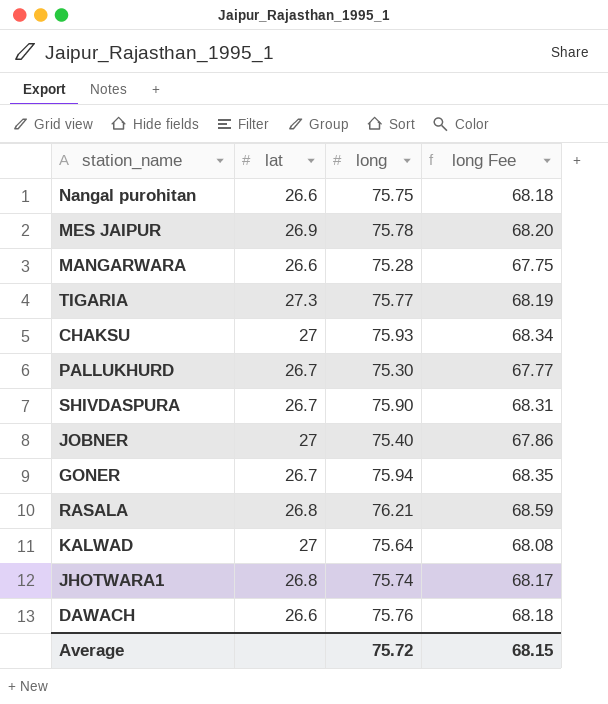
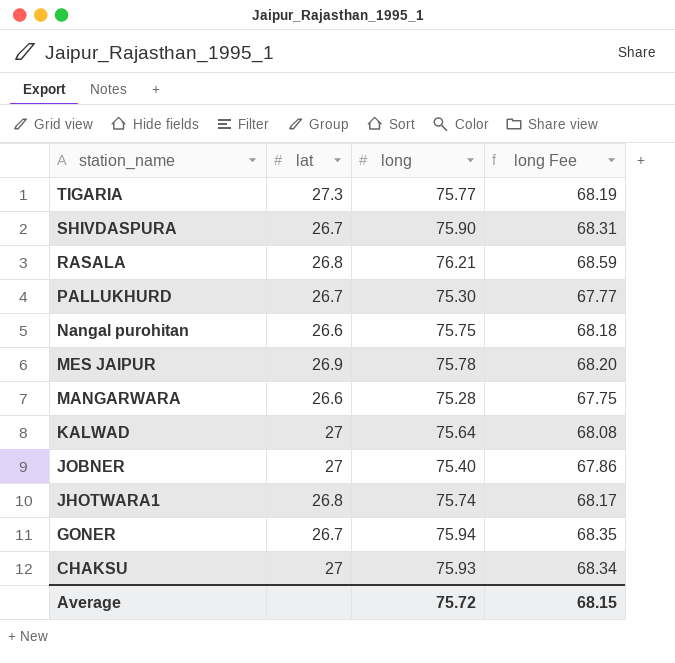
row order: none -> station_name descending
row DAWACH: 26.6 | 75.76 | 68.18 -> none

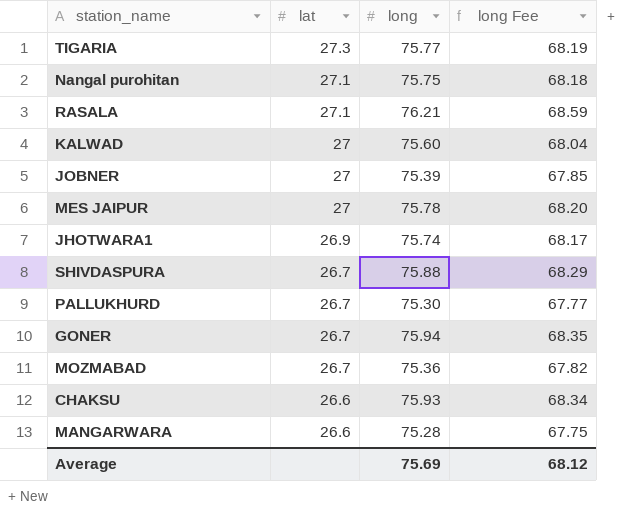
row order: station_name descending -> lat descending
Nangal purohitan | lat: 26.6 -> 27.1
RASALA | lat: 26.8 -> 27.1
KALWAD | long: 75.64 -> 75.60
KALWAD | long Fee: 68.08 -> 68.04
JOBNER | long: 75.40 -> 75.39
JOBNER | long Fee: 67.86 -> 67.85
MES JAIPUR | lat: 26.9 -> 27
JHOTWARA1 | lat: 26.8 -> 26.9
SHIVDASPURA | long: 75.90 -> 75.88
SHIVDASPURA | long Fee: 68.31 -> 68.29
row MOZMABAD: none -> 26.7 | 75.36 | 67.82
CHAKSU | lat: 27 -> 26.6
Average | long: 75.72 -> 75.69
Average | long Fee: 68.15 -> 68.12

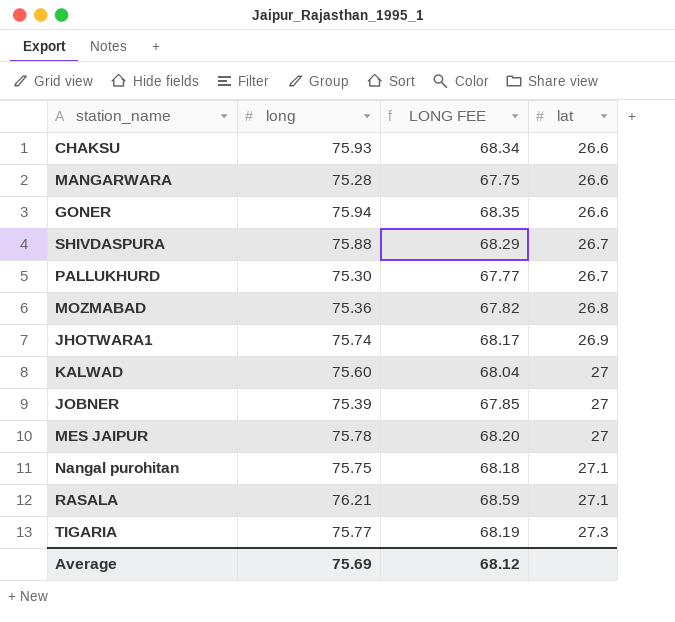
row order: lat descending -> lat ascending
column name: long Fee -> LONG FEE
column lat | position: 2 -> 4
GONER | lat: 26.7 -> 26.6
MOZMABAD | lat: 26.7 -> 26.8

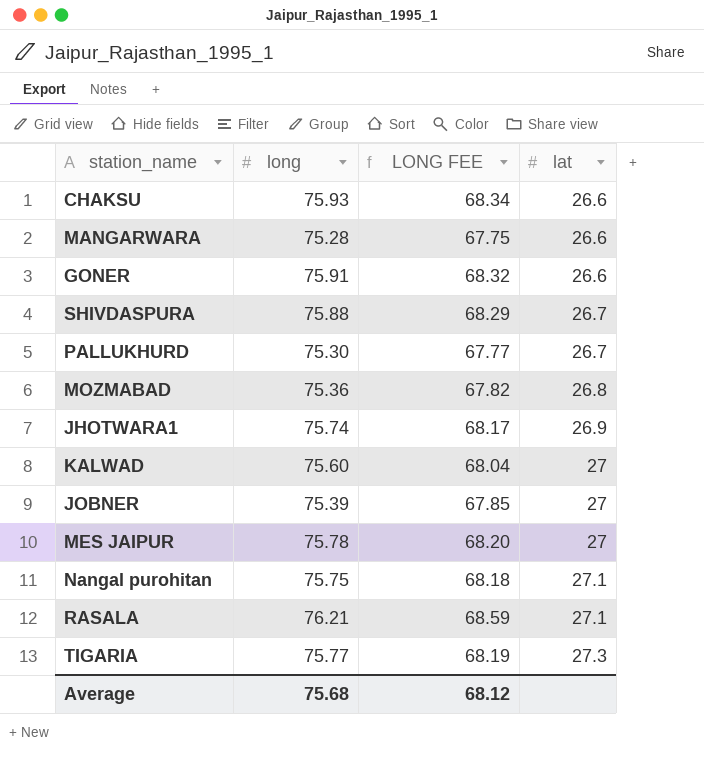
GONER | long: 75.94 -> 75.91
GONER | LONG FEE: 68.35 -> 68.32
Average | long: 75.69 -> 75.68

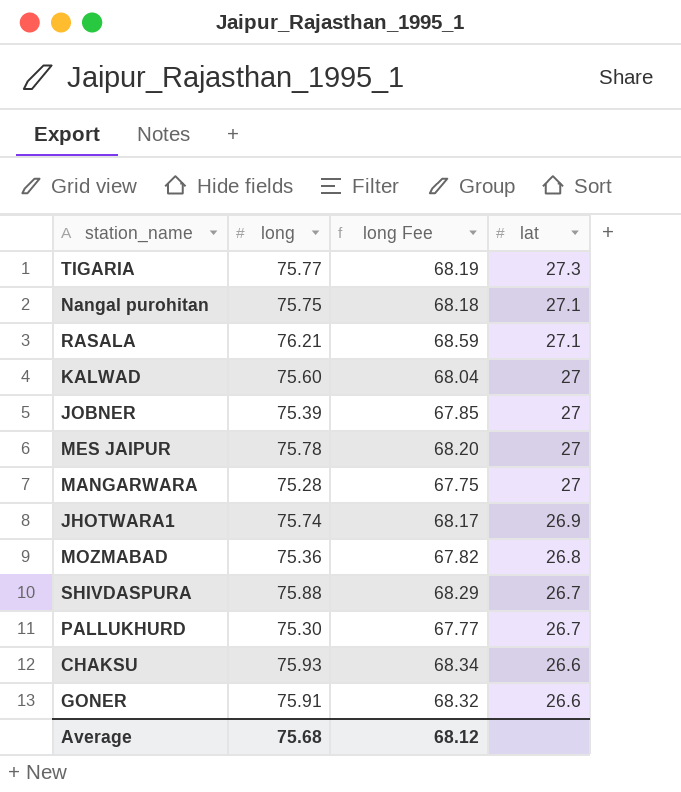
row order: lat ascending -> lat descending
column name: LONG FEE -> long Fee
MANGARWARA | lat: 26.6 -> 27

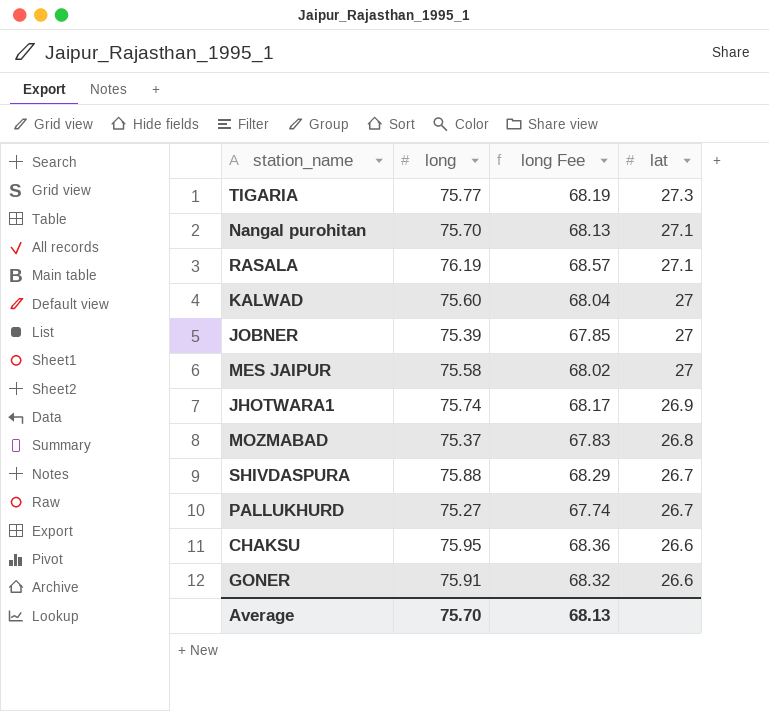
row MANGARWARA: 75.28 | 67.75 | 27 -> none
Nangal purohitan | long: 75.75 -> 75.70
Nangal purohitan | long Fee: 68.18 -> 68.13
RASALA | long: 76.21 -> 76.19
RASALA | long Fee: 68.59 -> 68.57
MES JAIPUR | long: 75.78 -> 75.58
MES JAIPUR | long Fee: 68.20 -> 68.02
MOZMABAD | long: 75.36 -> 75.37
MOZMABAD | long Fee: 67.82 -> 67.83
PALLUKHURD | long: 75.30 -> 75.27
PALLUKHURD | long Fee: 67.77 -> 67.74
CHAKSU | long: 75.93 -> 75.95
CHAKSU | long Fee: 68.34 -> 68.36
Average | long: 75.68 -> 75.70
Average | long Fee: 68.12 -> 68.13

